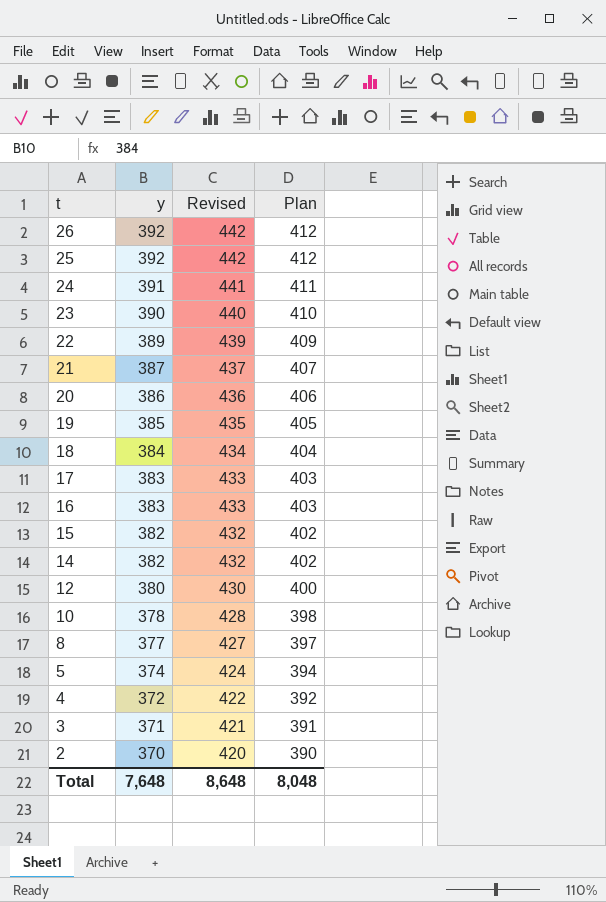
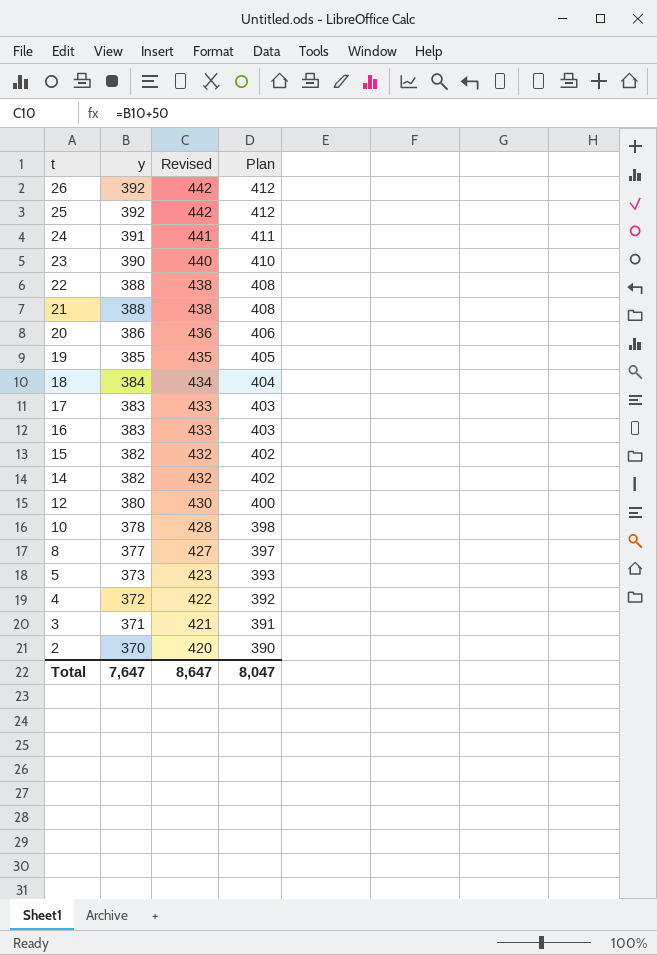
22 | y: 389 -> 388
22 | Revised: 439 -> 438
22 | Plan: 409 -> 408
21 | y: 387 -> 388
21 | Revised: 437 -> 438
21 | Plan: 407 -> 408
5 | y: 374 -> 373
5 | Revised: 424 -> 423
5 | Plan: 394 -> 393
Total | y: 7,648 -> 7,647
Total | Revised: 8,648 -> 8,647
Total | Plan: 8,048 -> 8,047

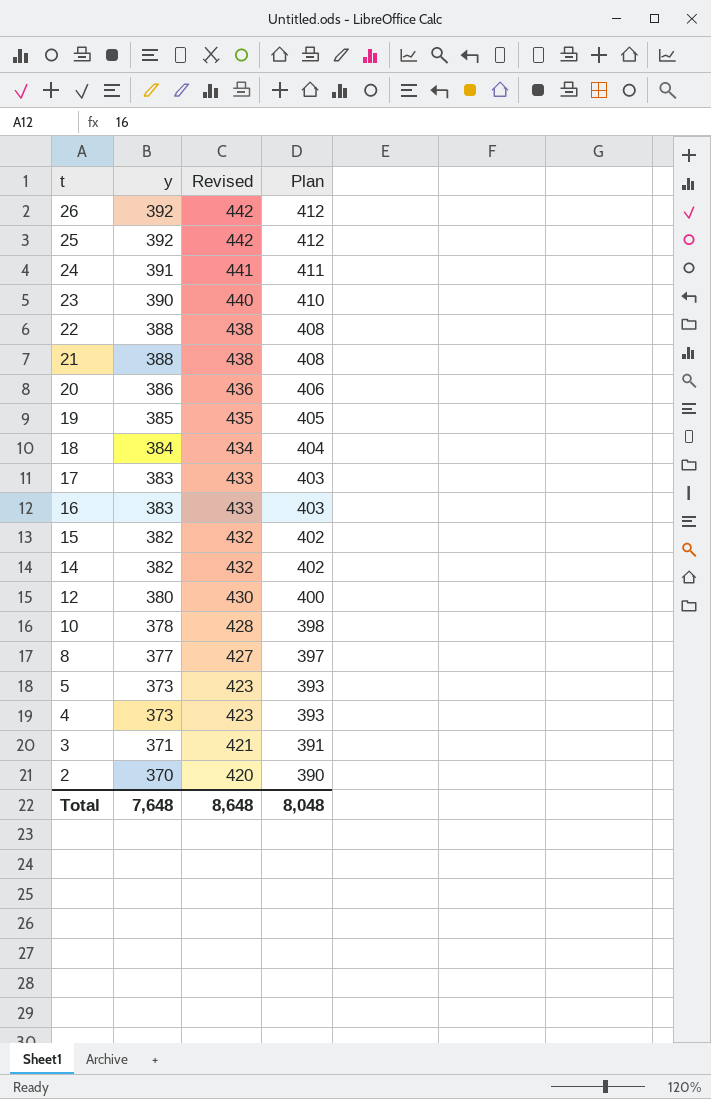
4 | y: 372 -> 373
4 | Revised: 422 -> 423
4 | Plan: 392 -> 393
Total | y: 7,647 -> 7,648
Total | Revised: 8,647 -> 8,648
Total | Plan: 8,047 -> 8,048

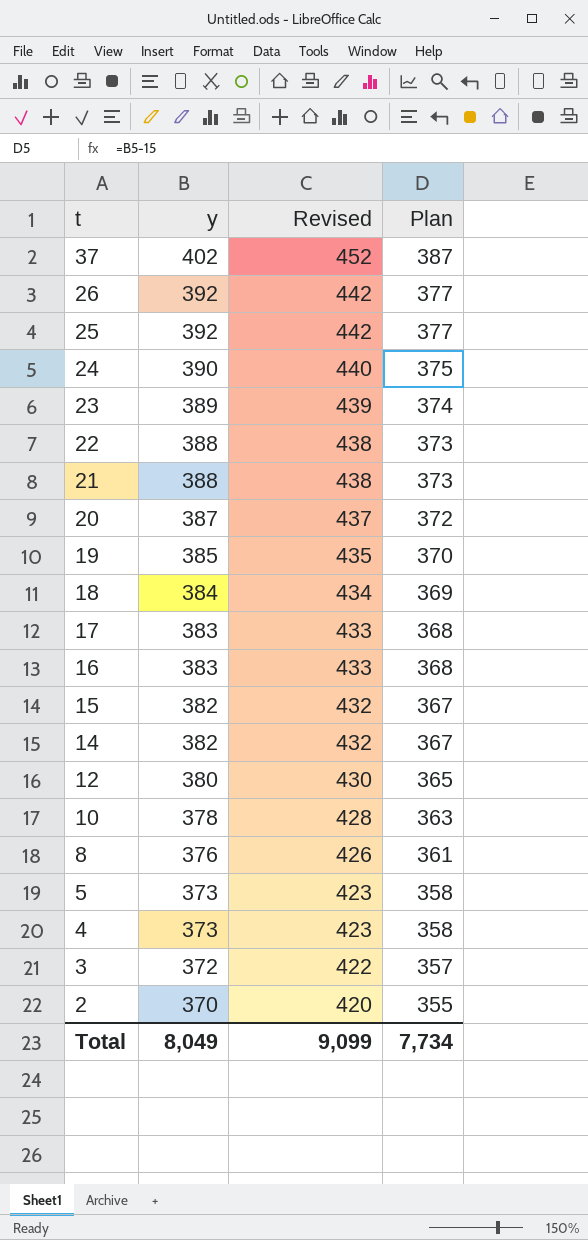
column Plan | formula: [y] + 20 -> [y] - 15
row 37: none -> 402 | 452 | 387
24 | y: 391 -> 390
24 | Revised: 441 -> 440
23 | y: 390 -> 389
23 | Revised: 440 -> 439
20 | y: 386 -> 387
20 | Revised: 436 -> 437
8 | y: 377 -> 376
8 | Revised: 427 -> 426
3 | y: 371 -> 372
3 | Revised: 421 -> 422
Total | y: 7,648 -> 8,049
Total | Revised: 8,648 -> 9,099
Total | Plan: 8,048 -> 7,734

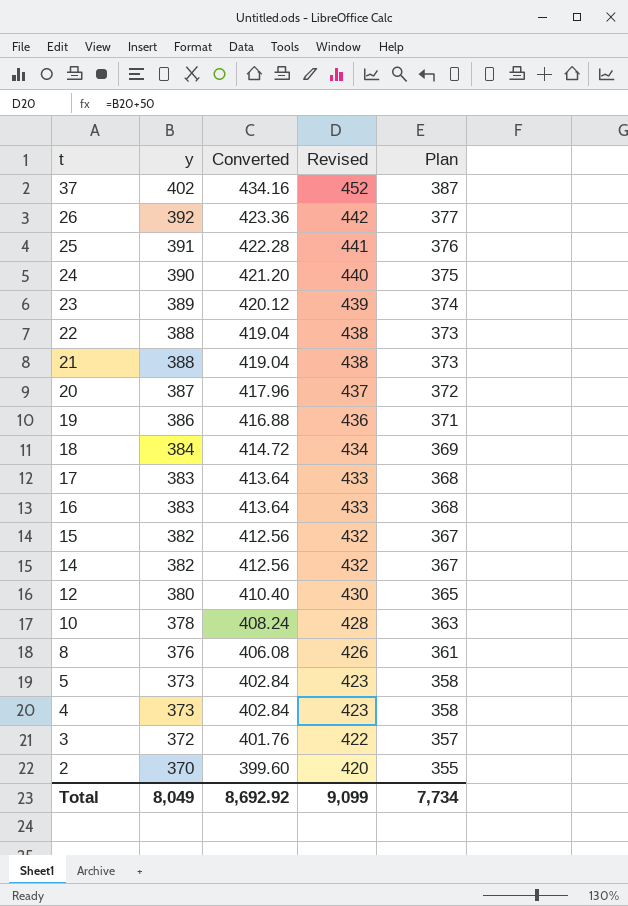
column Converted | formula: none -> [y] * 1.08
25 | y: 392 -> 391
25 | Revised: 442 -> 441
25 | Plan: 377 -> 376
19 | y: 385 -> 386
19 | Revised: 435 -> 436
19 | Plan: 370 -> 371

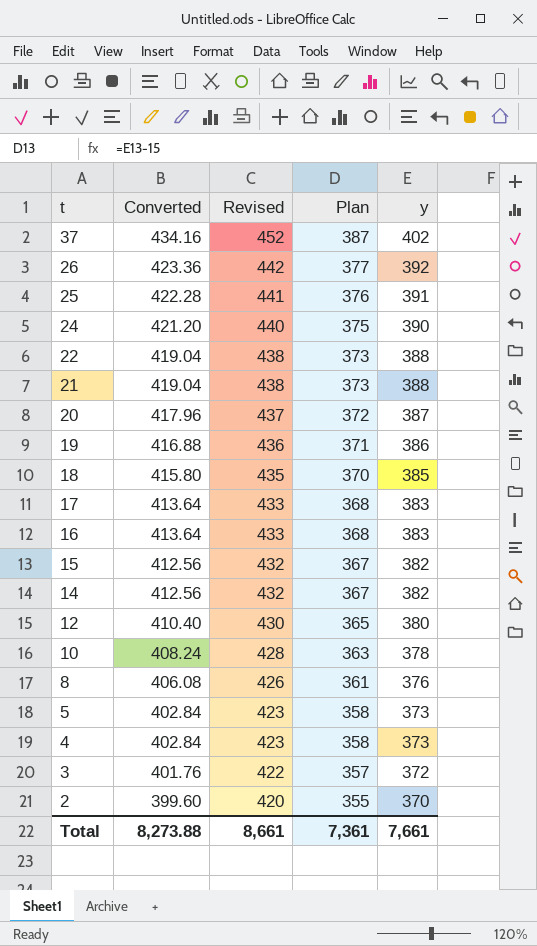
column y | position: 2 -> 5
row 23: 389 | 420.12 | 439 | 374 -> none
18 | Converted: 414.72 -> 415.80
18 | Revised: 434 -> 435
18 | Plan: 369 -> 370
18 | y: 384 -> 385
Total | Converted: 8,692.92 -> 8,273.88
Total | Revised: 9,099 -> 8,661
Total | Plan: 7,734 -> 7,361
Total | y: 8,049 -> 7,661

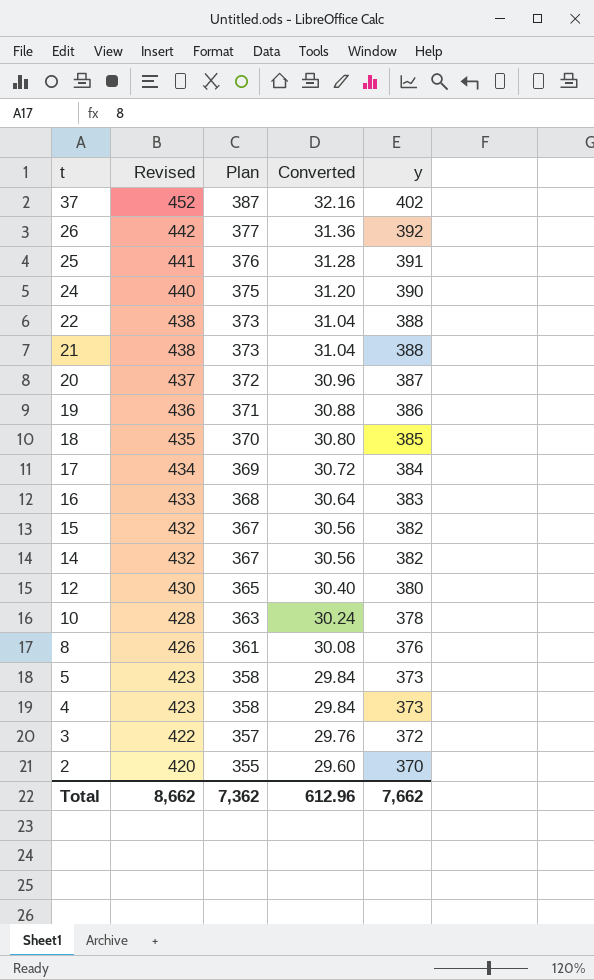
column Converted | formula: [y] * 1.08 -> [y] * 0.08
column Converted | position: 2 -> 4
17 | Revised: 433 -> 434
17 | Plan: 368 -> 369
17 | y: 383 -> 384
Total | Revised: 8,661 -> 8,662
Total | Plan: 7,361 -> 7,362
Total | Converted: 8,273.88 -> 612.96
Total | y: 7,661 -> 7,662

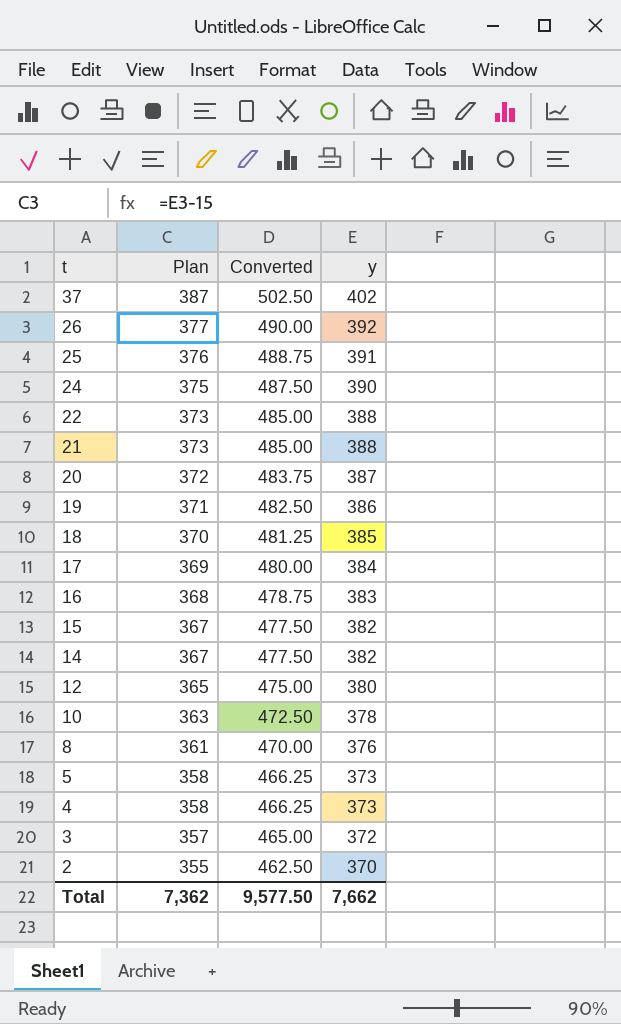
column Revised | formula: [y] + 50 -> none
column Converted | formula: [y] * 0.08 -> [y] * 1.25
Total | Converted: 612.96 -> 9,577.50

